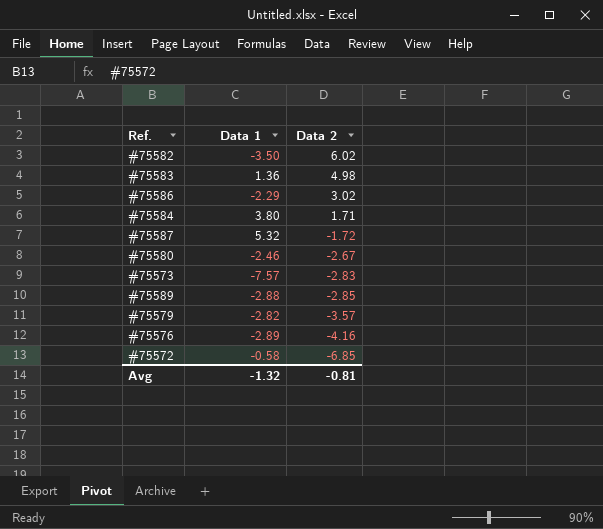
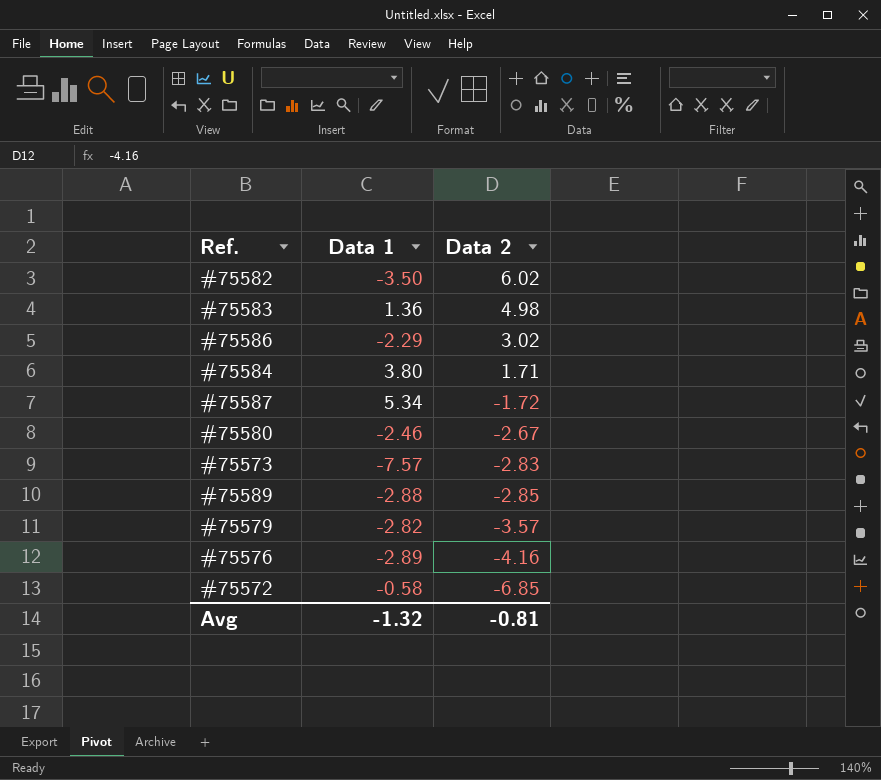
#75587 | Data 1: 5.32 -> 5.34

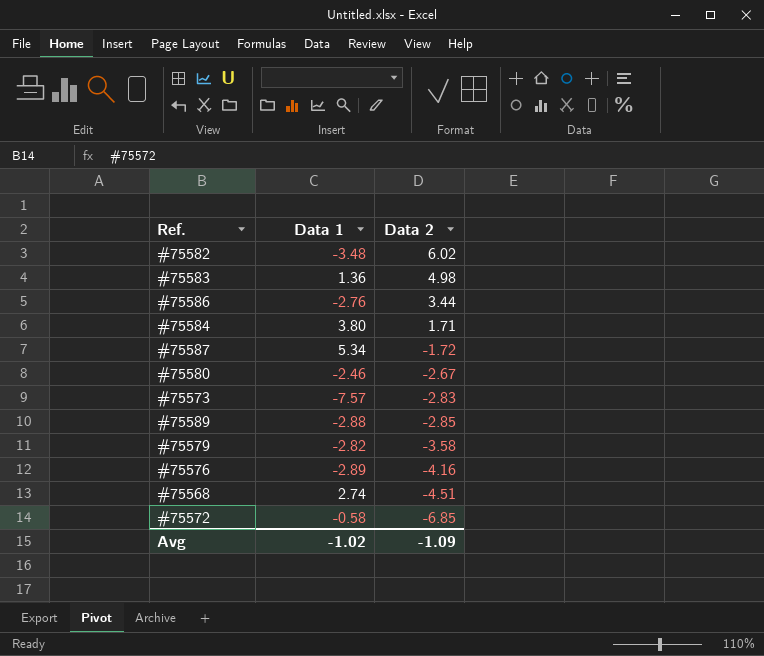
#75582 | Data 1: -3.50 -> -3.48
#75586 | Data 1: -2.29 -> -2.76
#75586 | Data 2: 3.02 -> 3.44
#75579 | Data 2: -3.57 -> -3.58
row #75568: none -> 2.74 | -4.51
Avg | Data 1: -1.32 -> -1.02
Avg | Data 2: -0.81 -> -1.09

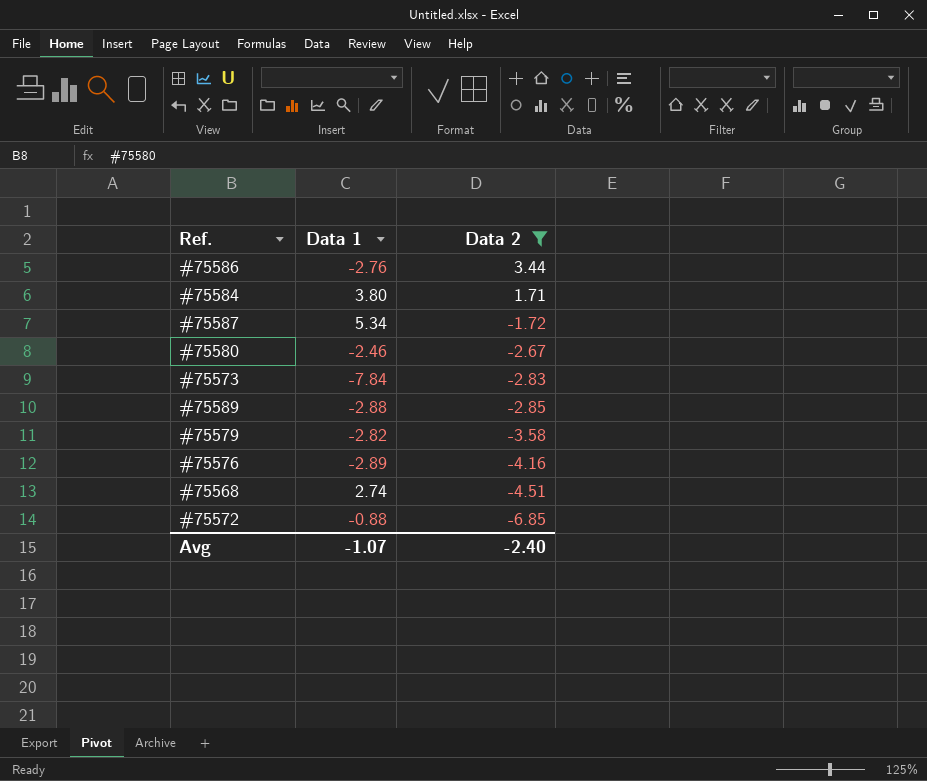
filter: none -> Data 2 <= 3.44
#75573 | Data 1: -7.57 -> -7.84
#75572 | Data 1: -0.58 -> -0.88
Avg | Data 1: -1.02 -> -1.07
Avg | Data 2: -1.09 -> -2.40

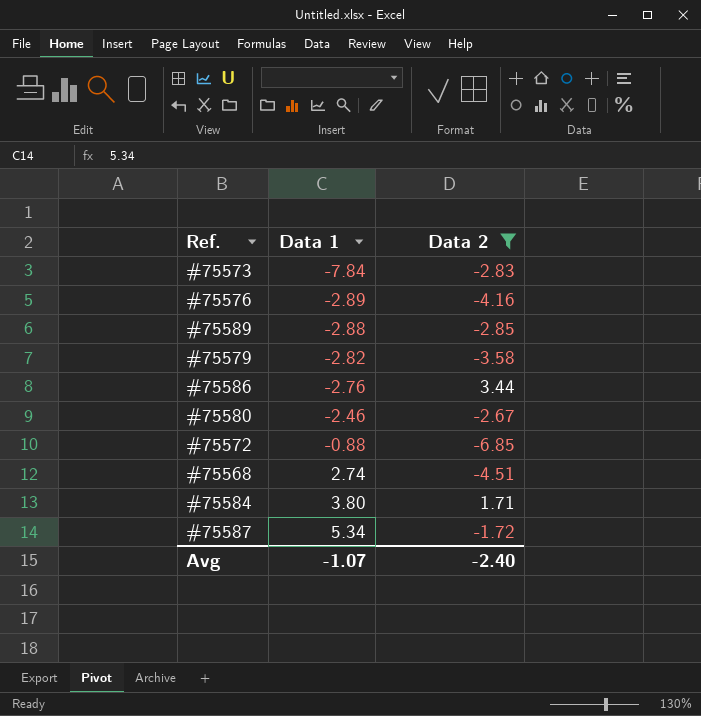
row order: Data 2 descending -> Data 1 ascending

